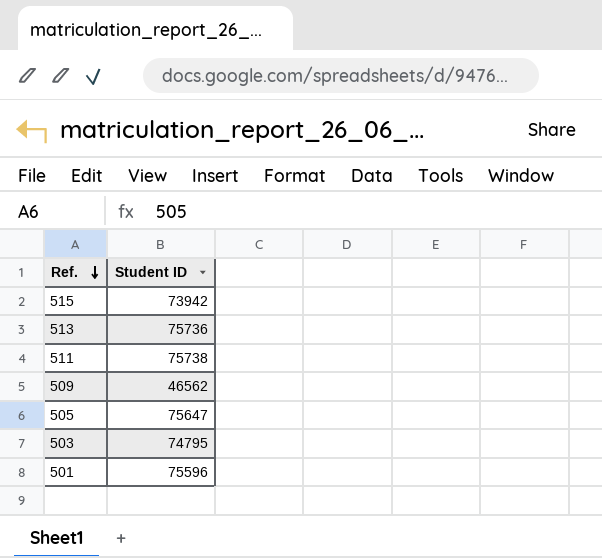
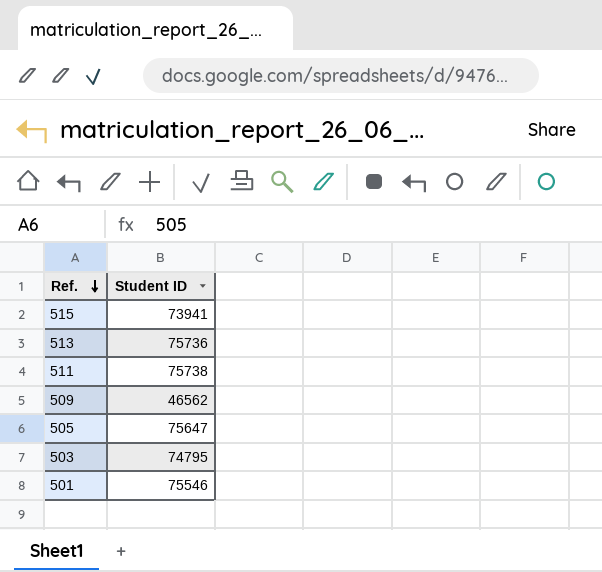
515 | Student ID: 73942 -> 73941
501 | Student ID: 75596 -> 75546

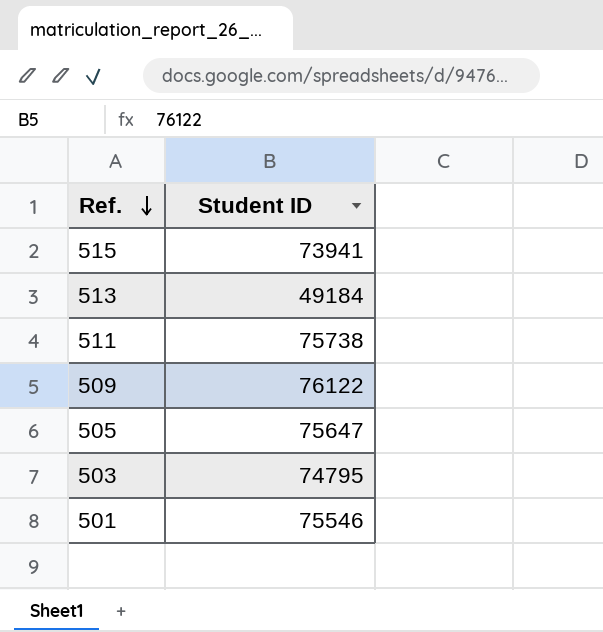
513 | Student ID: 75736 -> 49184
509 | Student ID: 46562 -> 76122

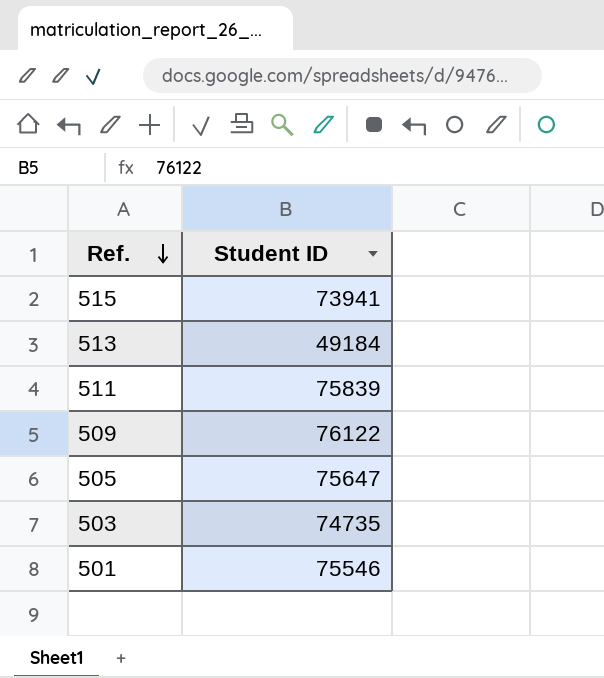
511 | Student ID: 75738 -> 75839
503 | Student ID: 74795 -> 74735

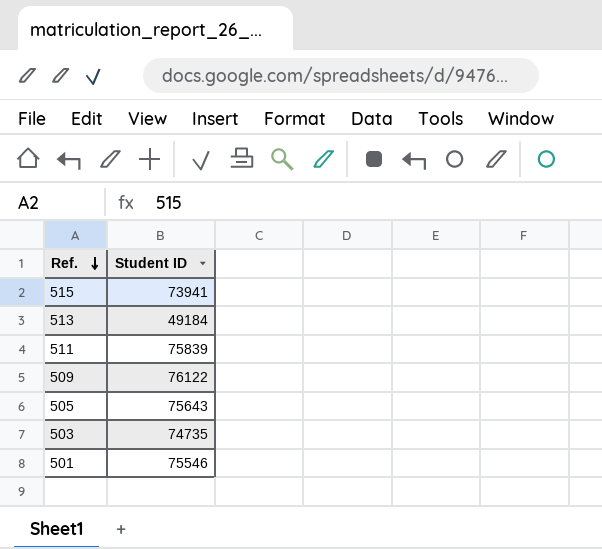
505 | Student ID: 75647 -> 75643

